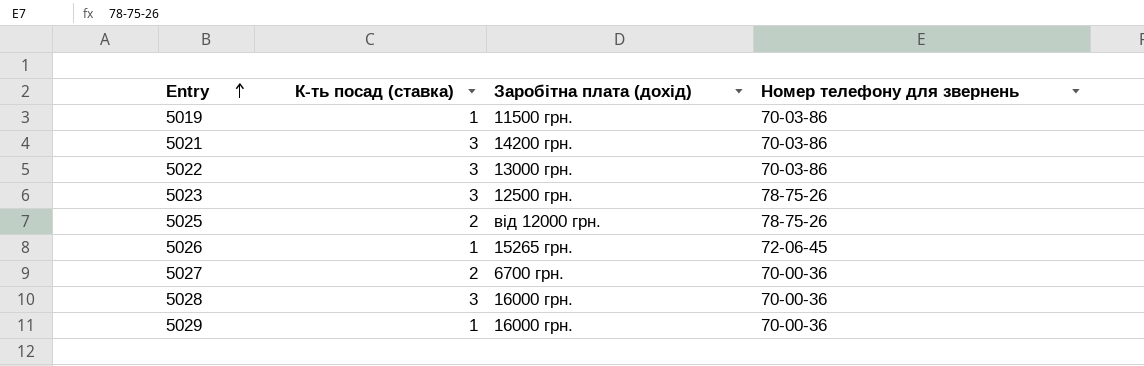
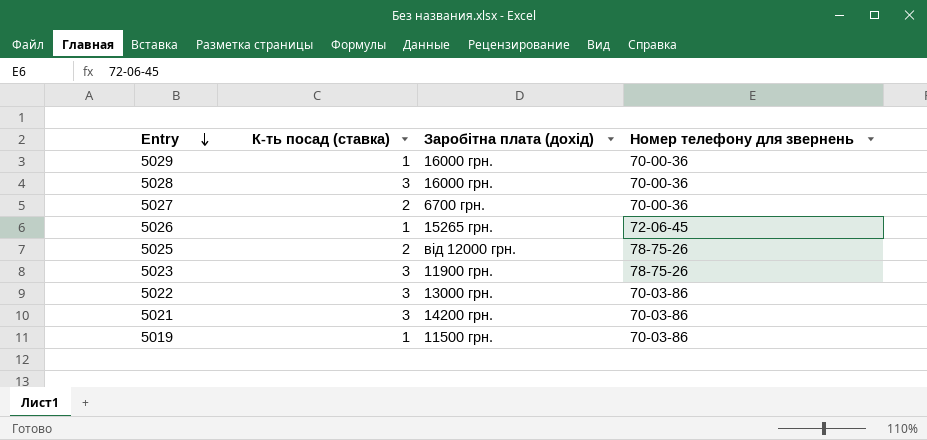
row order: Entry ascending -> Entry descending
5023 | Заробітна плата (дохід): 12500 грн. -> 11900 грн.

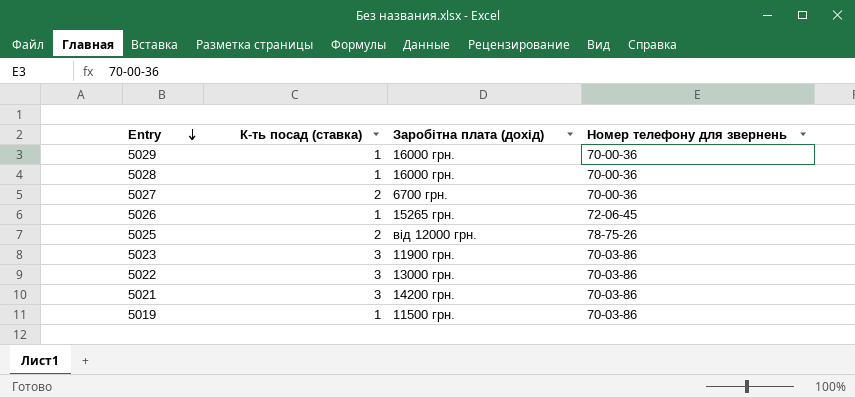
5028 | К-ть посад (ставка): 3 -> 1
5023 | Номер телефону для звернень: 78-75-26 -> 70-03-86

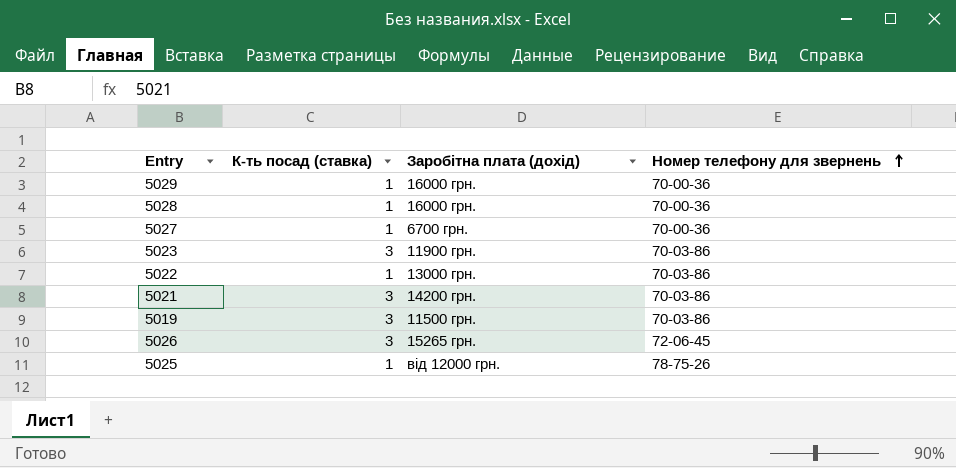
row order: Entry descending -> Номер телефону для звернень ascending
5027 | К-ть посад (ставка): 2 -> 1
5022 | К-ть посад (ставка): 3 -> 1
5019 | К-ть посад (ставка): 1 -> 3
5026 | К-ть посад (ставка): 1 -> 3
5025 | К-ть посад (ставка): 2 -> 1

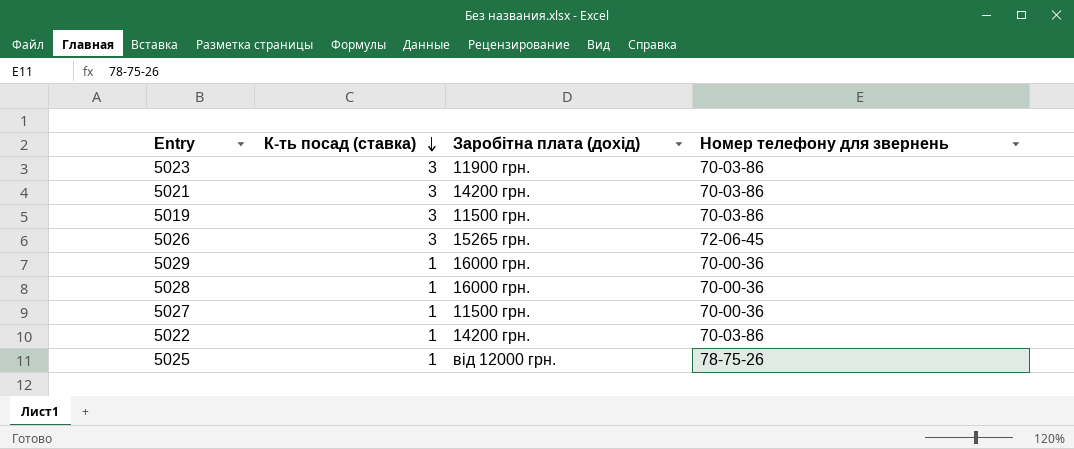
row order: Номер телефону для звернень ascending -> К-ть посад (ставка) descending
5027 | Заробітна плата (дохід): 6700 грн. -> 11500 грн.
5022 | Заробітна плата (дохід): 13000 грн. -> 14200 грн.

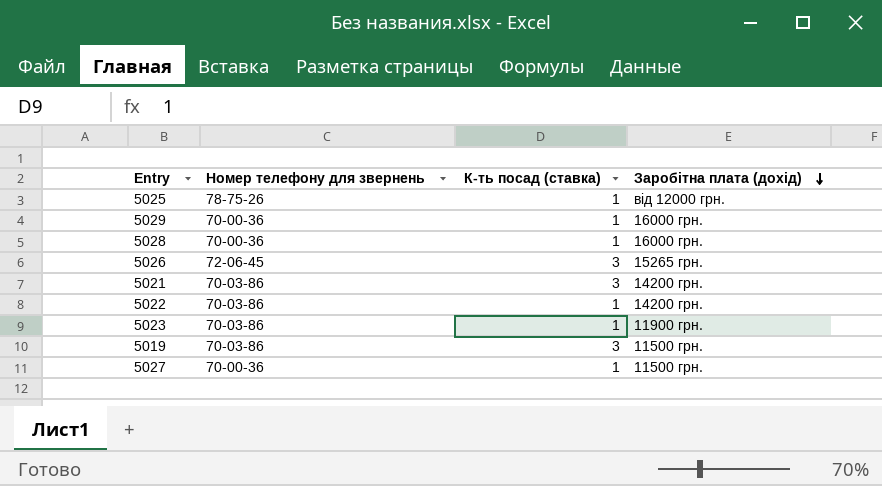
row order: К-ть посад (ставка) descending -> Заробітна плата (дохід) descending
column Номер телефону для звернень | position: 4 -> 2
5023 | К-ть посад (ставка): 3 -> 1

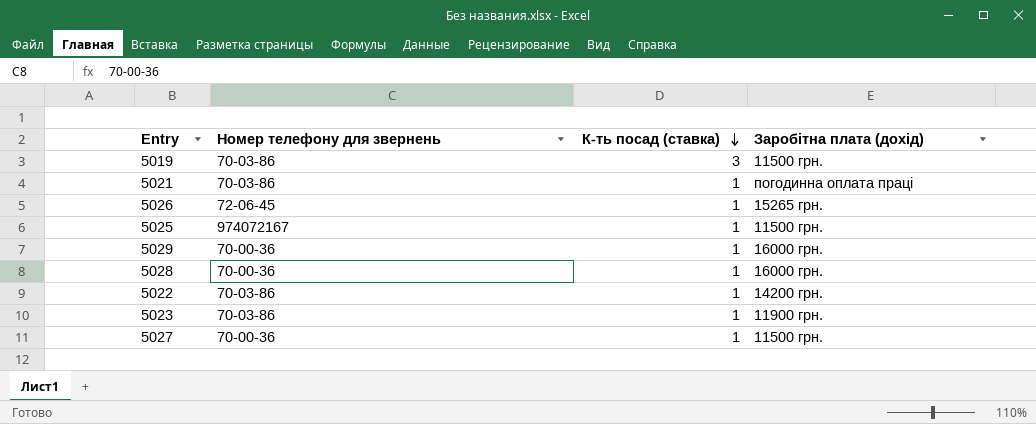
row order: Заробітна плата (дохід) descending -> К-ть посад (ставка) descending
5021 | К-ть посад (ставка): 3 -> 1
5021 | Заробітна плата (дохід): 14200 грн. -> погодинна оплата праці
5026 | К-ть посад (ставка): 3 -> 1
5025 | Номер телефону для звернень: 78-75-26 -> 974072167
5025 | Заробітна плата (дохід): від 12000 грн. -> 11500 грн.

